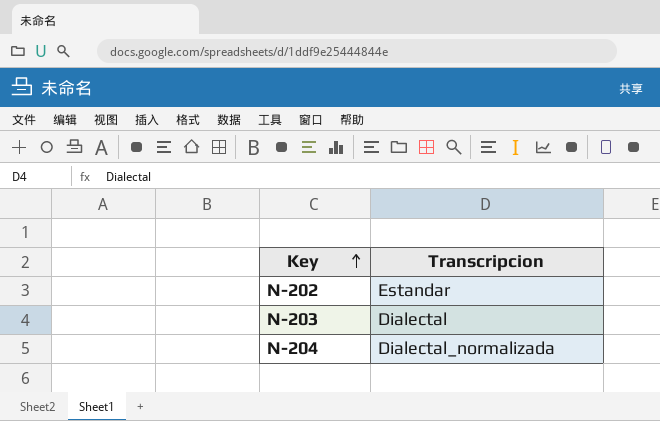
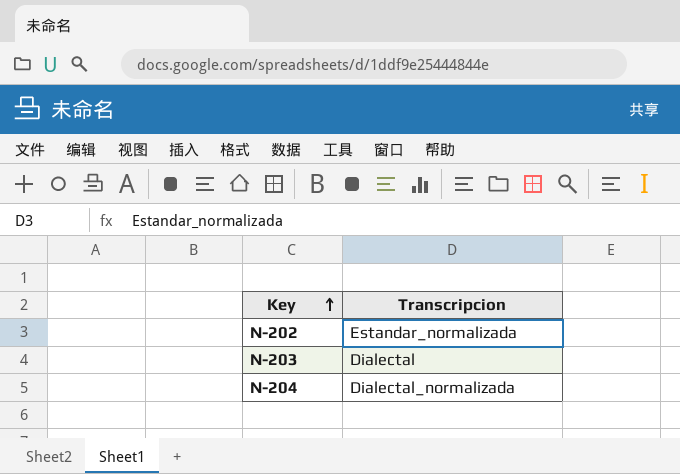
N-202 | Transcripcion: Estandar -> Estandar_normalizada

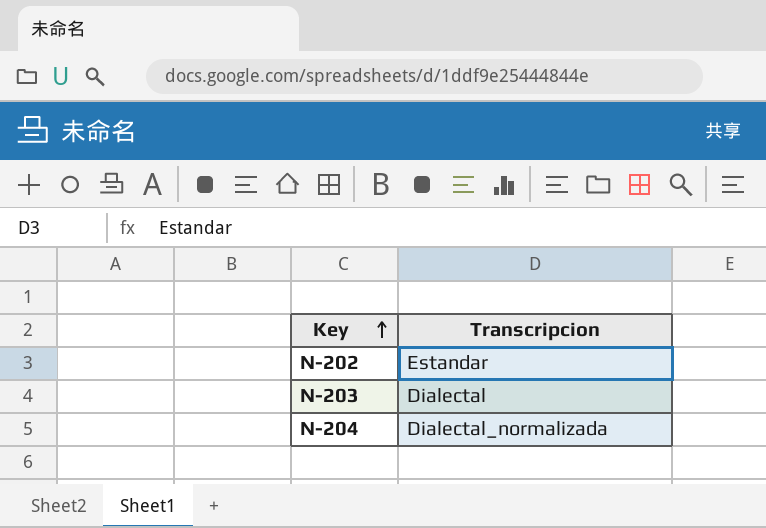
N-202 | Transcripcion: Estandar_normalizada -> Estandar

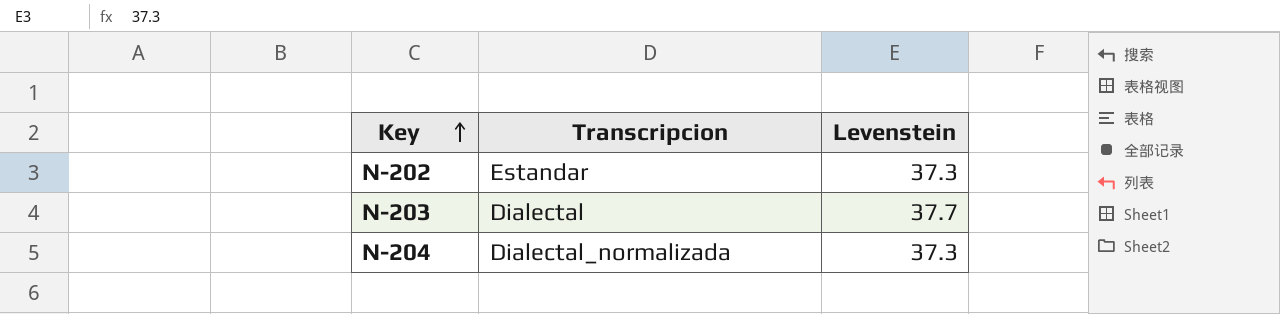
column Levenstein | position: none -> 3

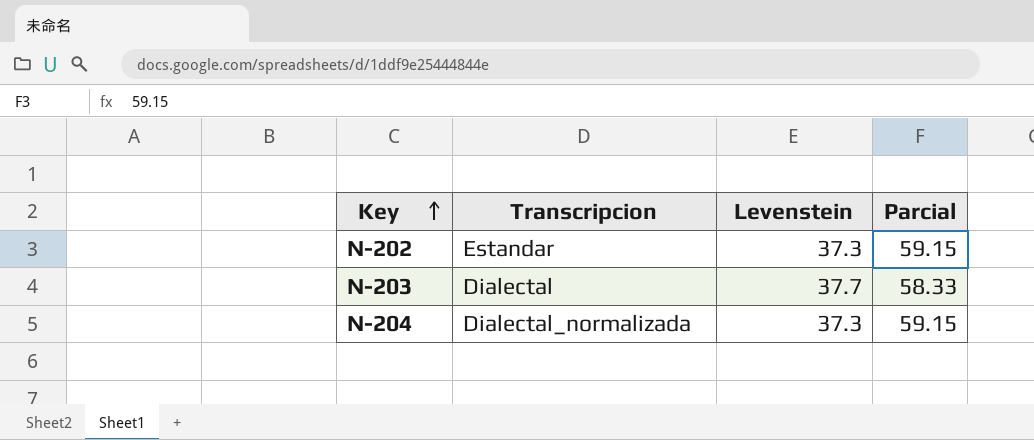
column Parcial | position: none -> 4

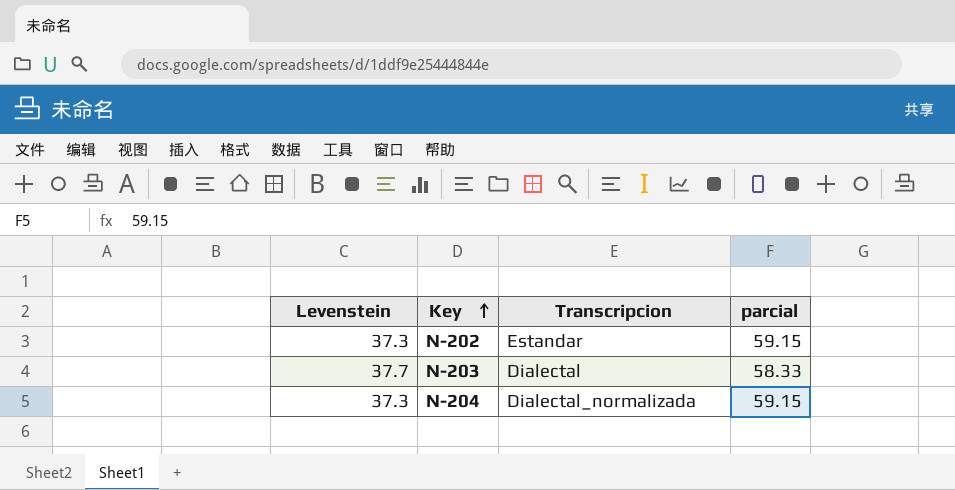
column Levenstein | position: 3 -> 1
column name: Parcial -> parcial

